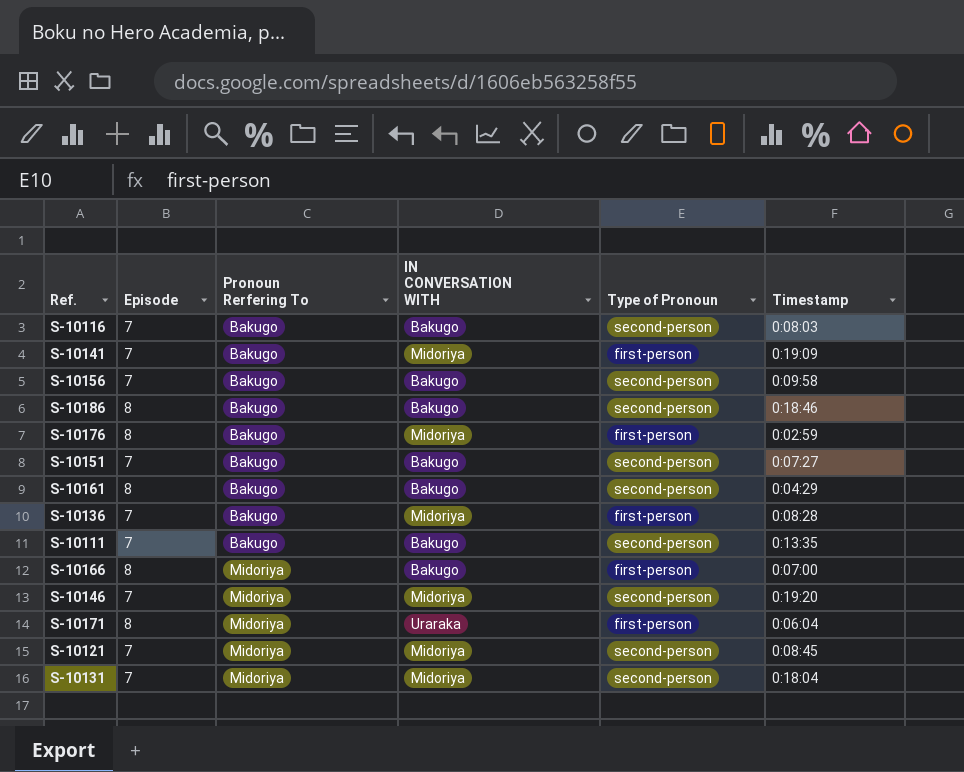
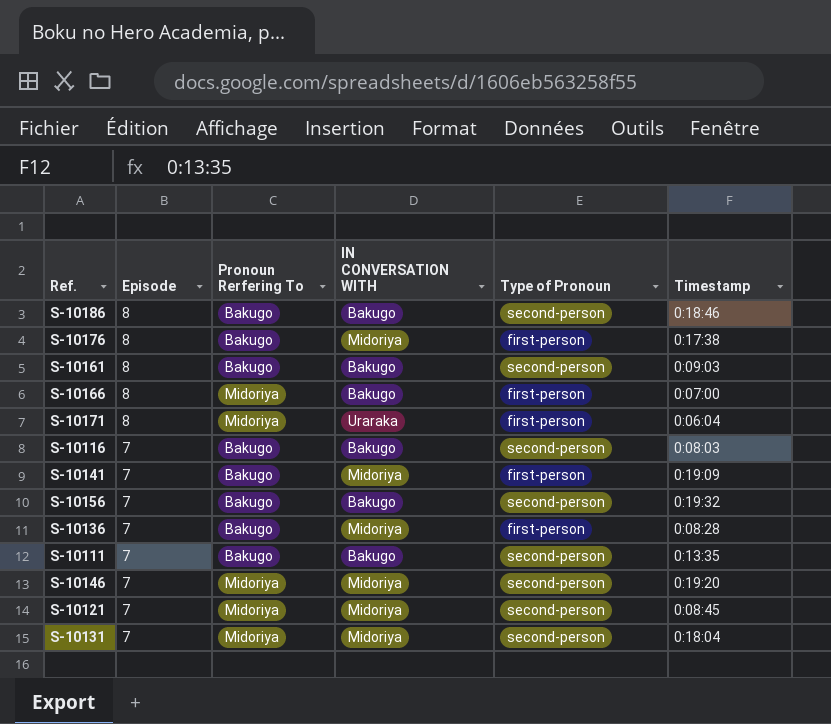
row order: Pronoun Rerfering To ascending -> Episode descending
row S-10151: 7 | Bakugo | Bakugo | second-person | 0:07:27 -> none
S-10176 | Timestamp: 0:02:59 -> 0:17:38
S-10161 | Timestamp: 0:04:29 -> 0:09:03
S-10156 | Timestamp: 0:09:58 -> 0:19:32

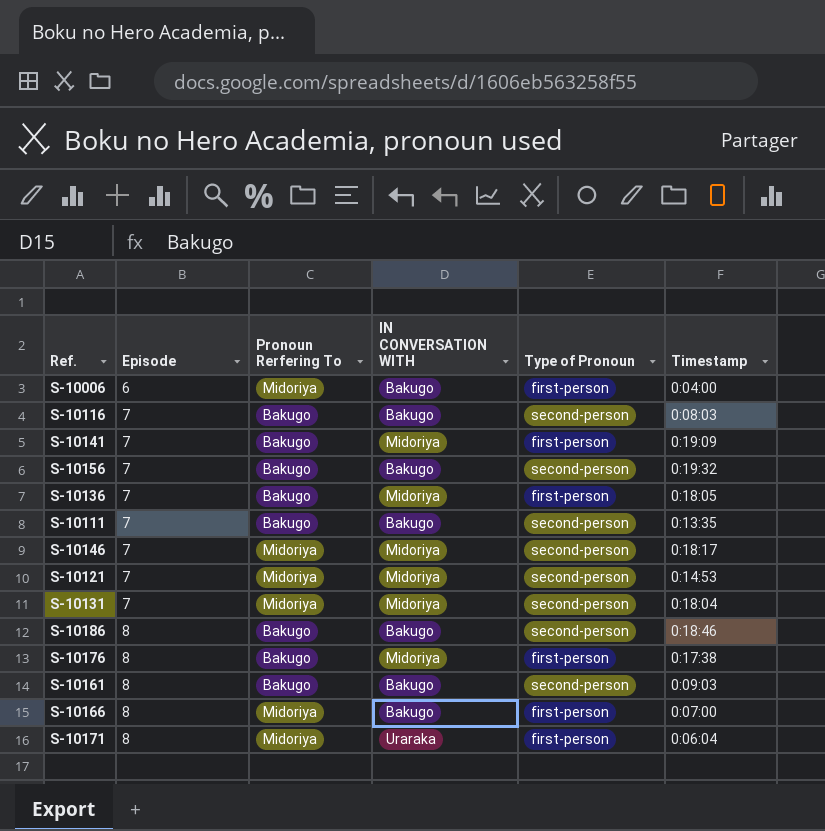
row order: Episode descending -> Episode ascending
row S-10006: none -> 6 | Midoriya | Bakugo | first-person | 0:04:00
S-10136 | Timestamp: 0:08:28 -> 0:18:05
S-10146 | Timestamp: 0:19:20 -> 0:18:17
S-10121 | Timestamp: 0:08:45 -> 0:14:53

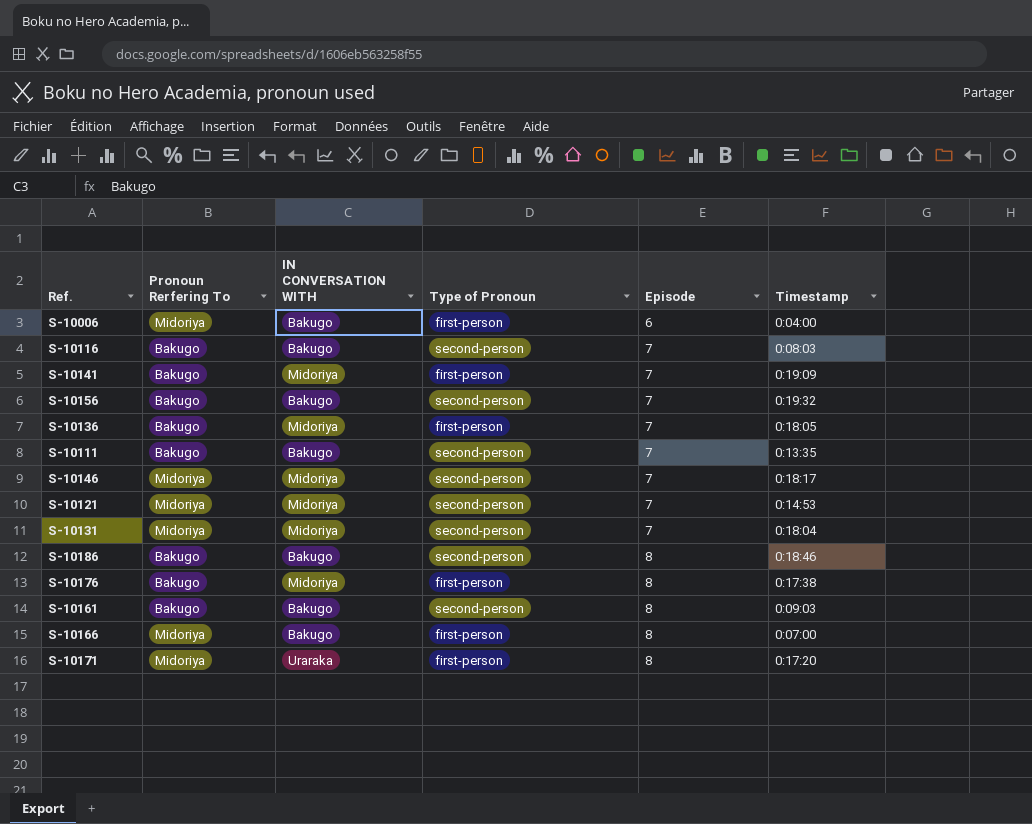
column Episode | position: 2 -> 5
S-10171 | Timestamp: 0:06:04 -> 0:17:20

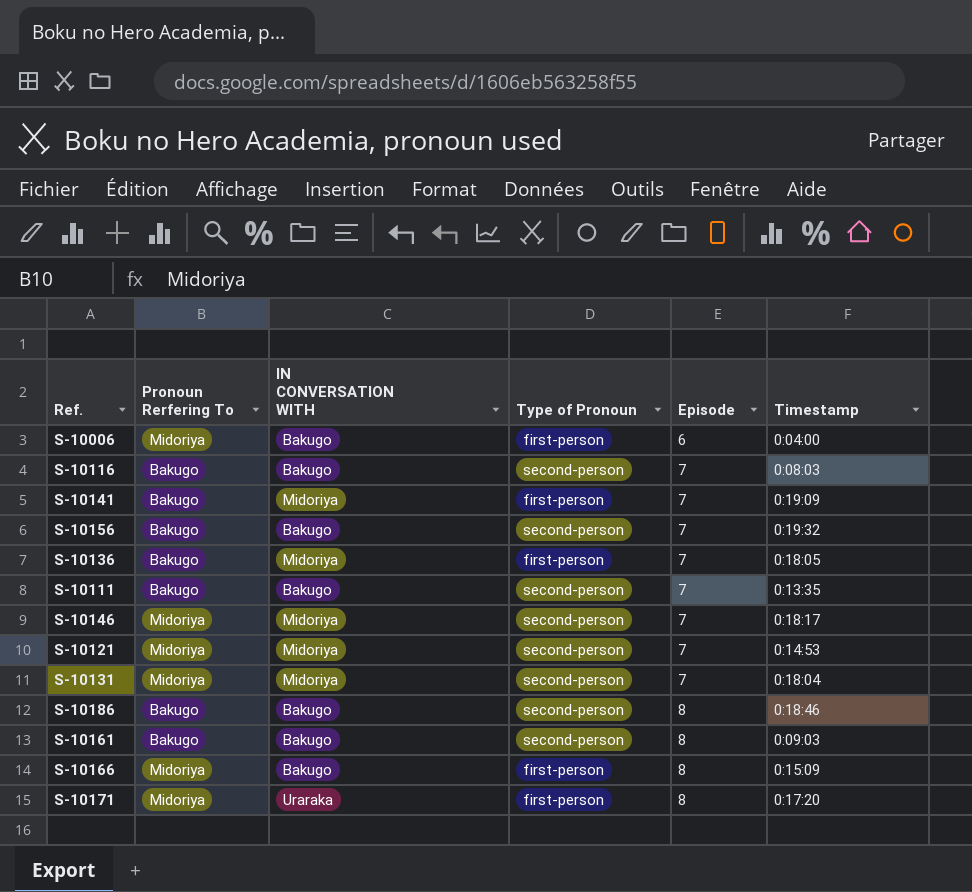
row S-10176: Bakugo | Midoriya | first-person | 8 | 0:17:38 -> none
S-10166 | Timestamp: 0:07:00 -> 0:15:09

